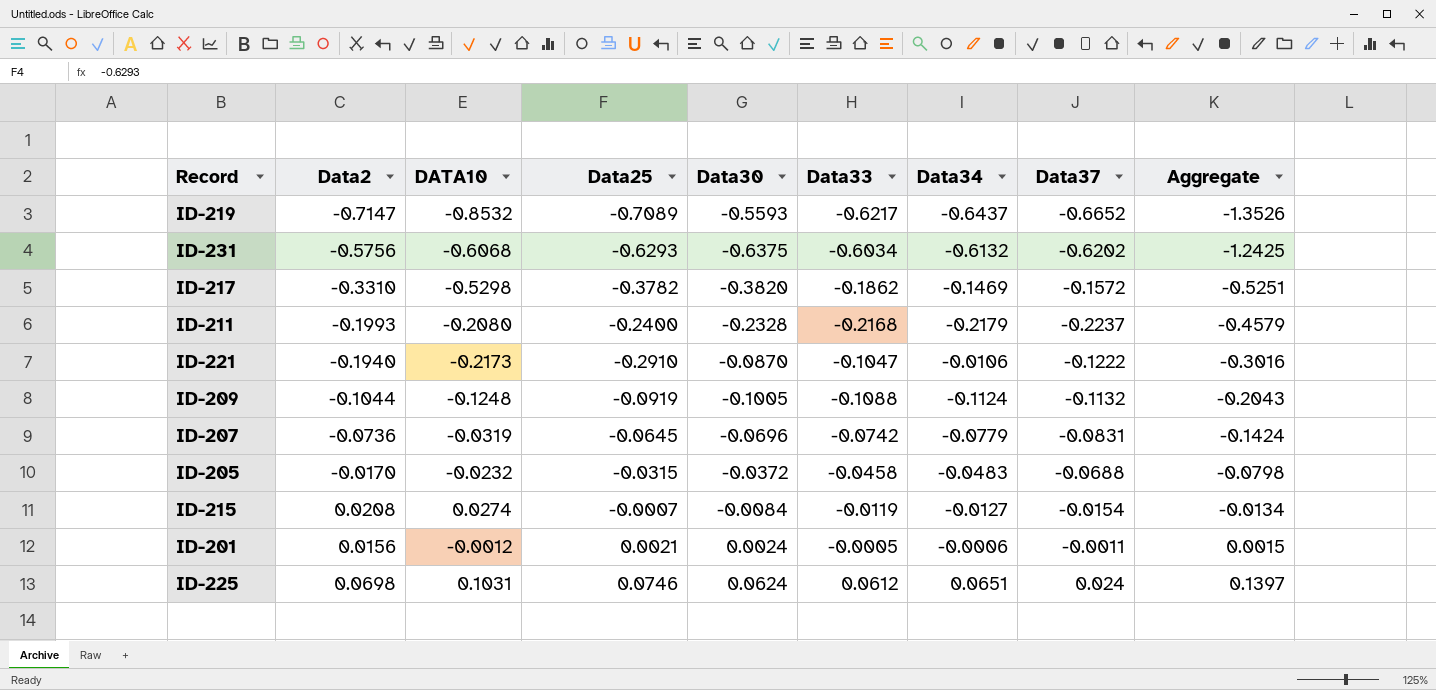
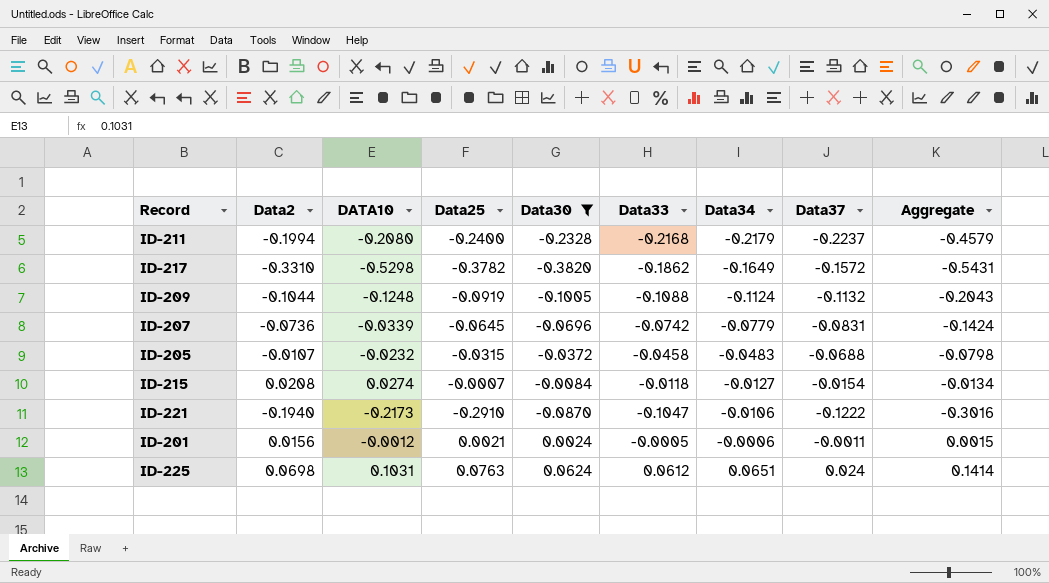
filter: none -> Data30 >= -0.3820
row order: Aggregate ascending -> Data34 ascending
ID-211 | Data2: -0.1993 -> -0.1994
ID-217 | Data34: -0.1469 -> -0.1649
ID-217 | Aggregate: -0.5251 -> -0.5431
ID-207 | DATA10: -0.0319 -> -0.0339
ID-205 | Data2: -0.0170 -> -0.0107
ID-215 | Data33: -0.0119 -> -0.0118
ID-225 | Data25: 0.0746 -> 0.0763
ID-225 | Aggregate: 0.1397 -> 0.1414

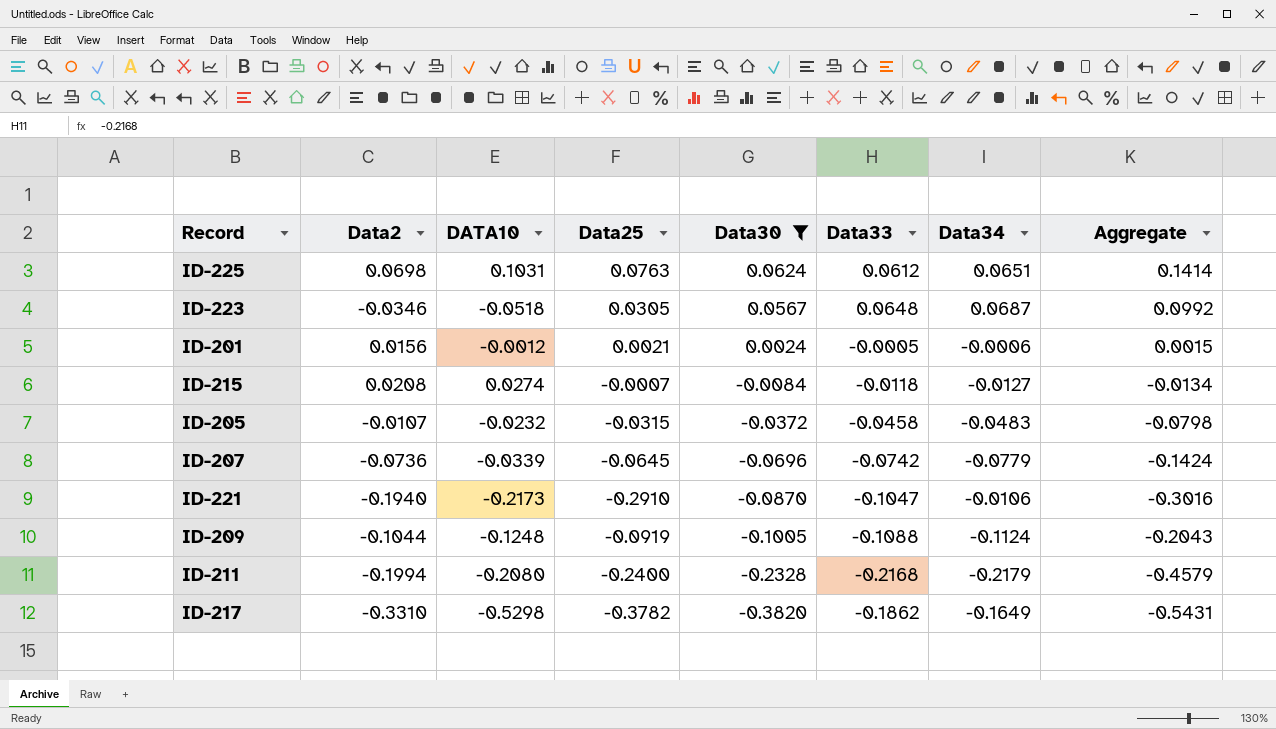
row order: Data34 ascending -> Data30 descending
column Data37 | position: 8 -> none
row ID-223: none -> -0.0346 | -0.0518 | 0.0305 | 0.0567 | 0.0648 | 0.0687 | 0.0992

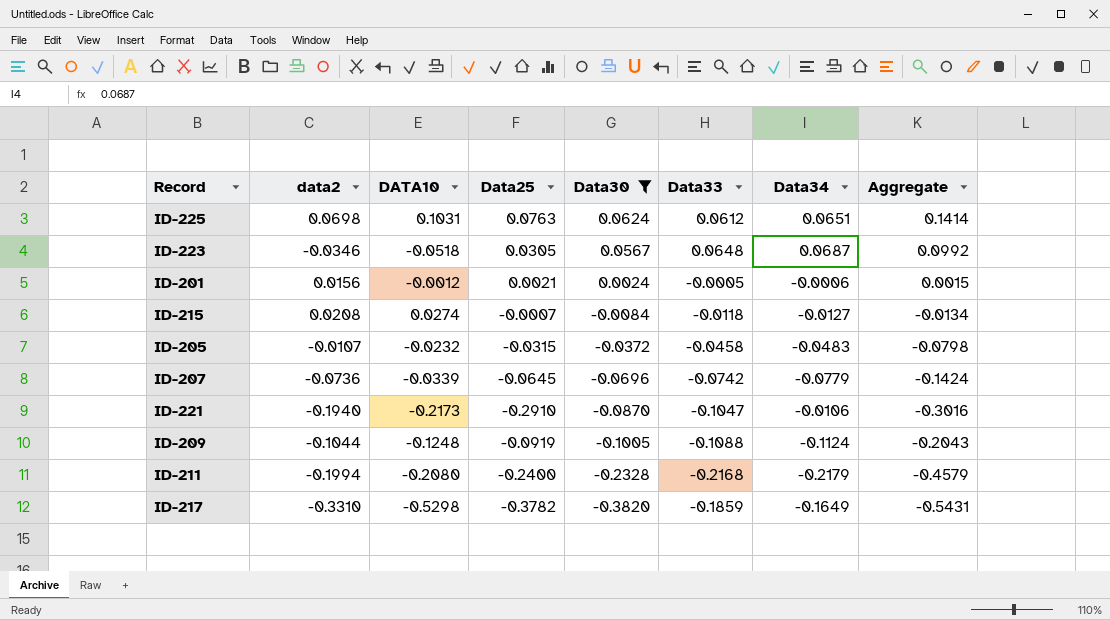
column name: Data2 -> data2
ID-217 | Data33: -0.1862 -> -0.1859

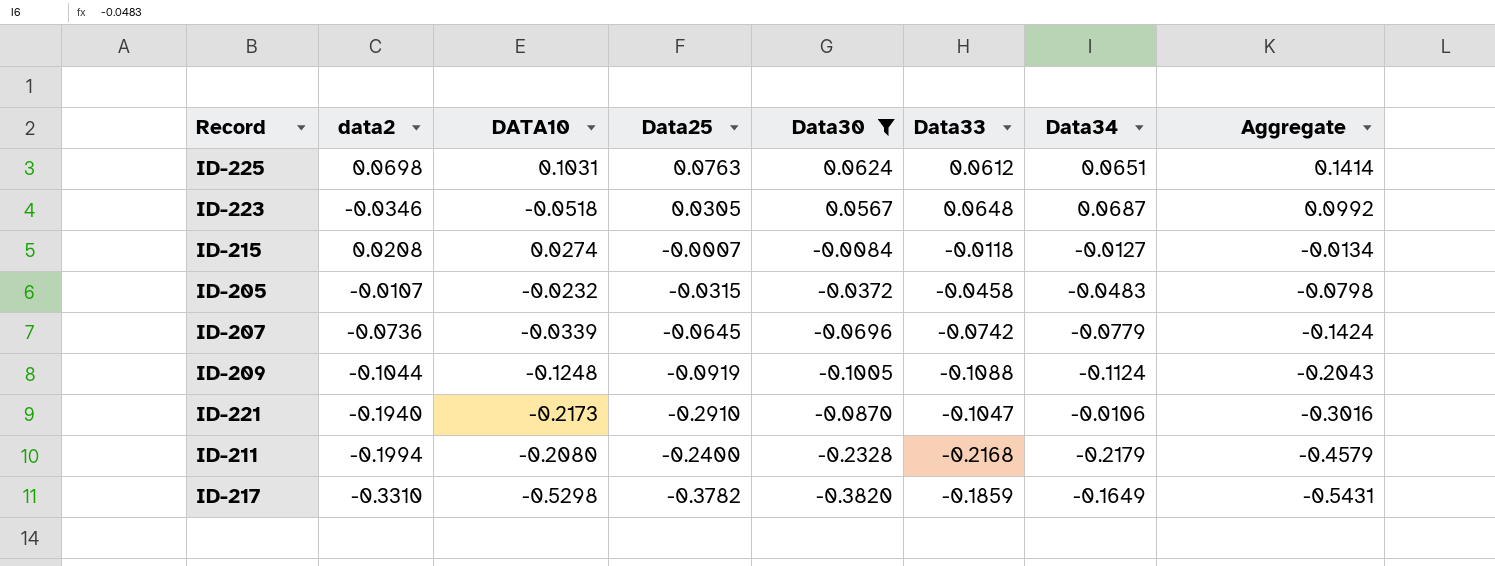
row order: Data30 descending -> Aggregate descending
row ID-201: 0.0156 | -0.0012 | 0.0021 | 0.0024 | -0.0005 | -0.0006 | 0.0015 -> none

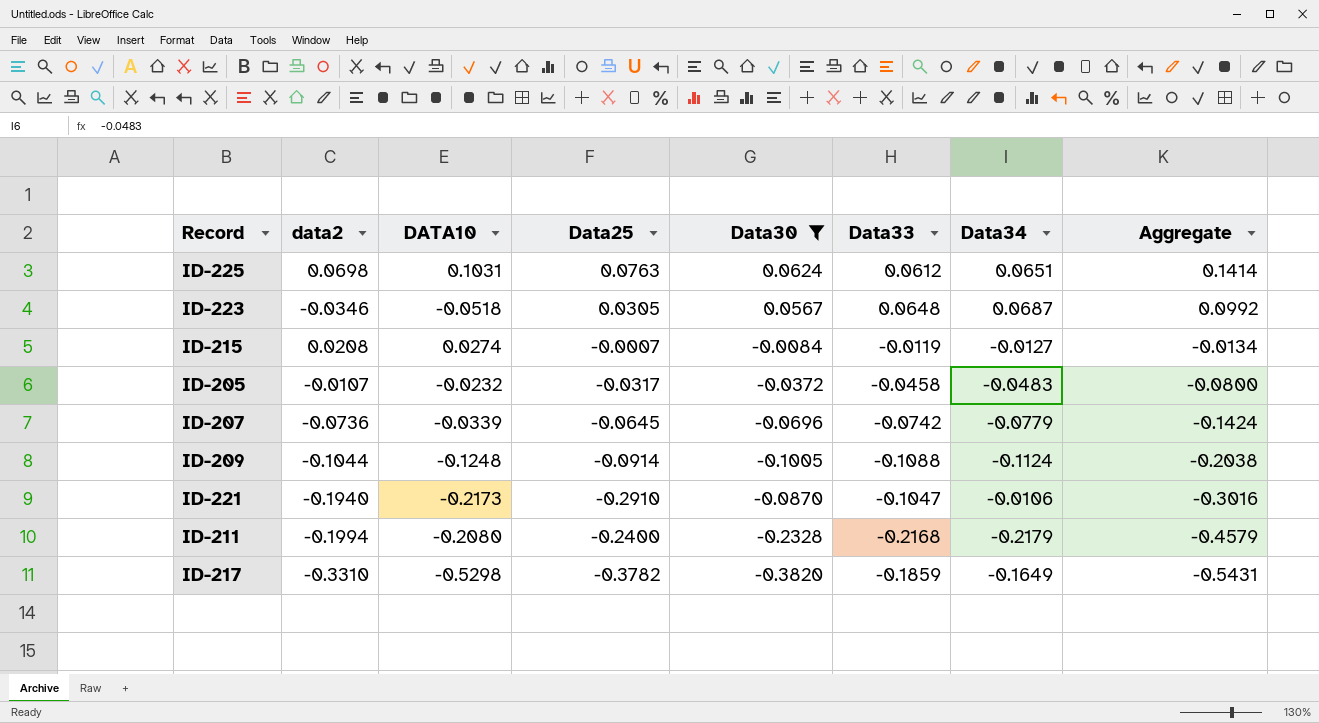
ID-215 | Data33: -0.0118 -> -0.0119
ID-205 | Data25: -0.0315 -> -0.0317
ID-205 | Aggregate: -0.0798 -> -0.0800
ID-209 | Data25: -0.0919 -> -0.0914
ID-209 | Aggregate: -0.2043 -> -0.2038

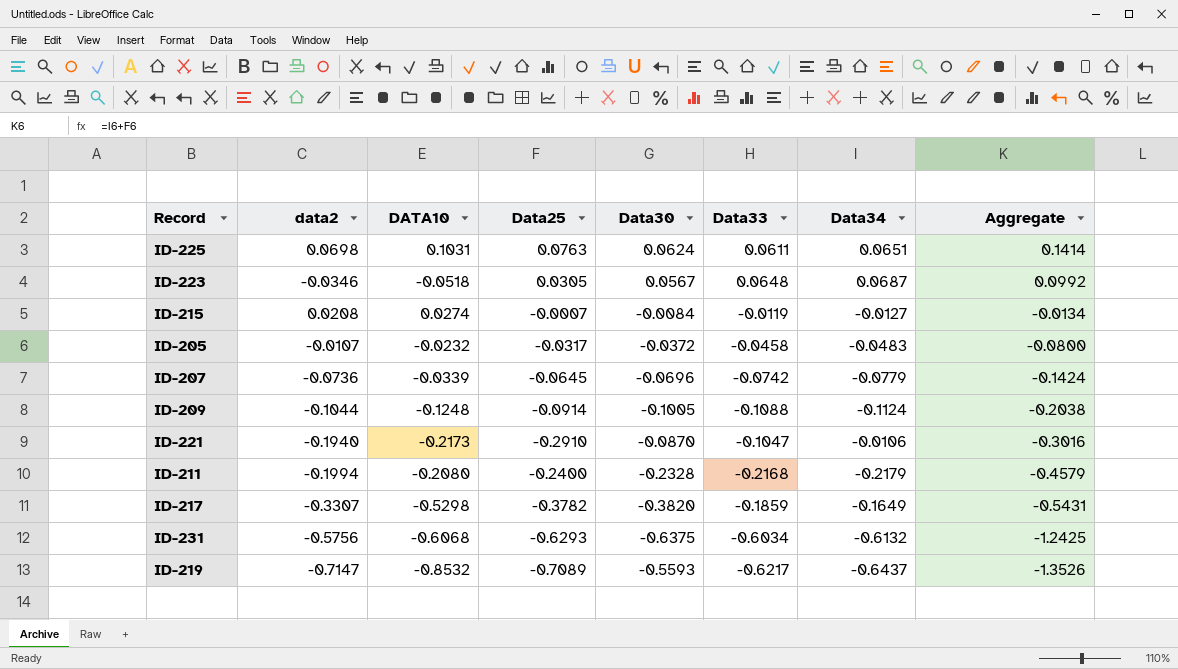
filter: Data30 >= -0.3820 -> none
ID-225 | Data33: 0.0612 -> 0.0611
ID-217 | data2: -0.3310 -> -0.3307

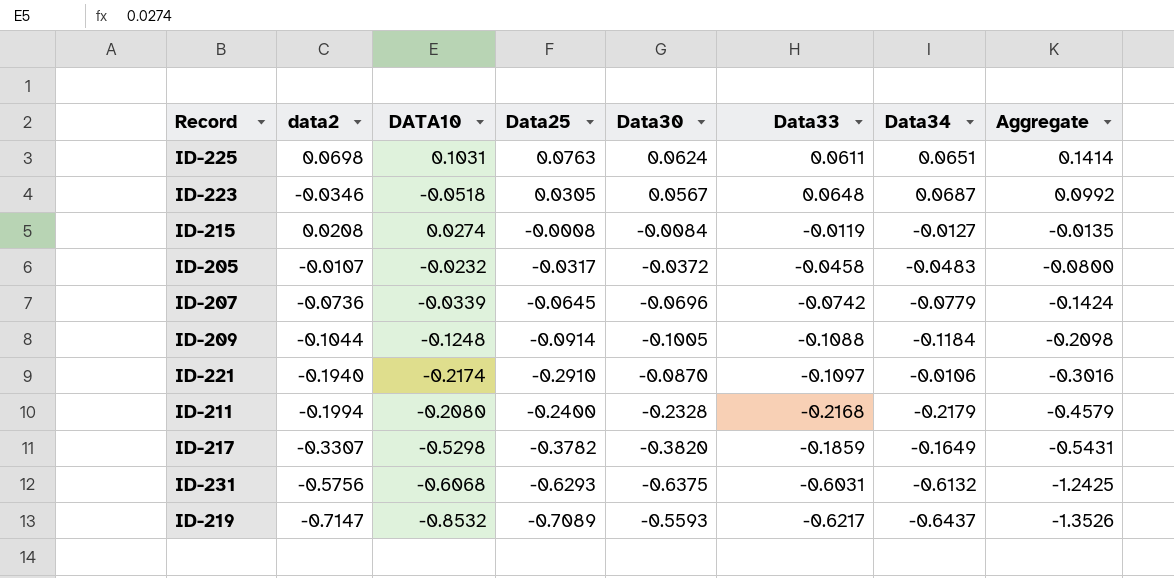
ID-215 | Data25: -0.0007 -> -0.0008
ID-215 | Aggregate: -0.0134 -> -0.0135
ID-209 | Data34: -0.1124 -> -0.1184
ID-209 | Aggregate: -0.2038 -> -0.2098
ID-221 | DATA10: -0.2173 -> -0.2174
ID-221 | Data33: -0.1047 -> -0.1097
ID-231 | Data33: -0.6034 -> -0.6031

